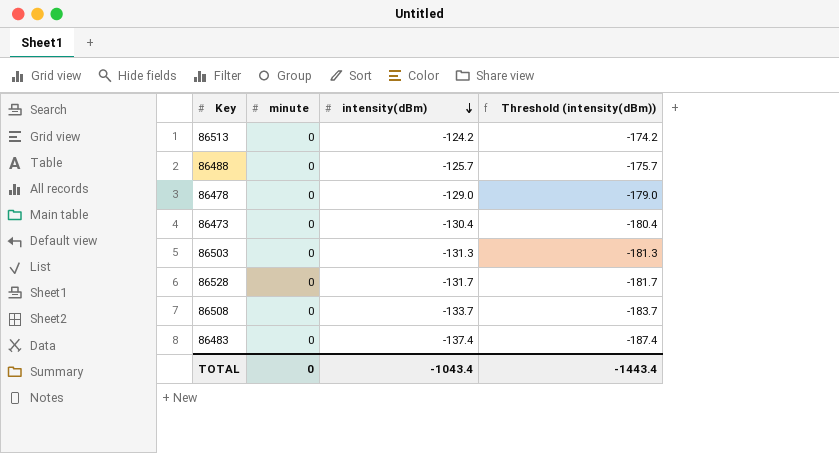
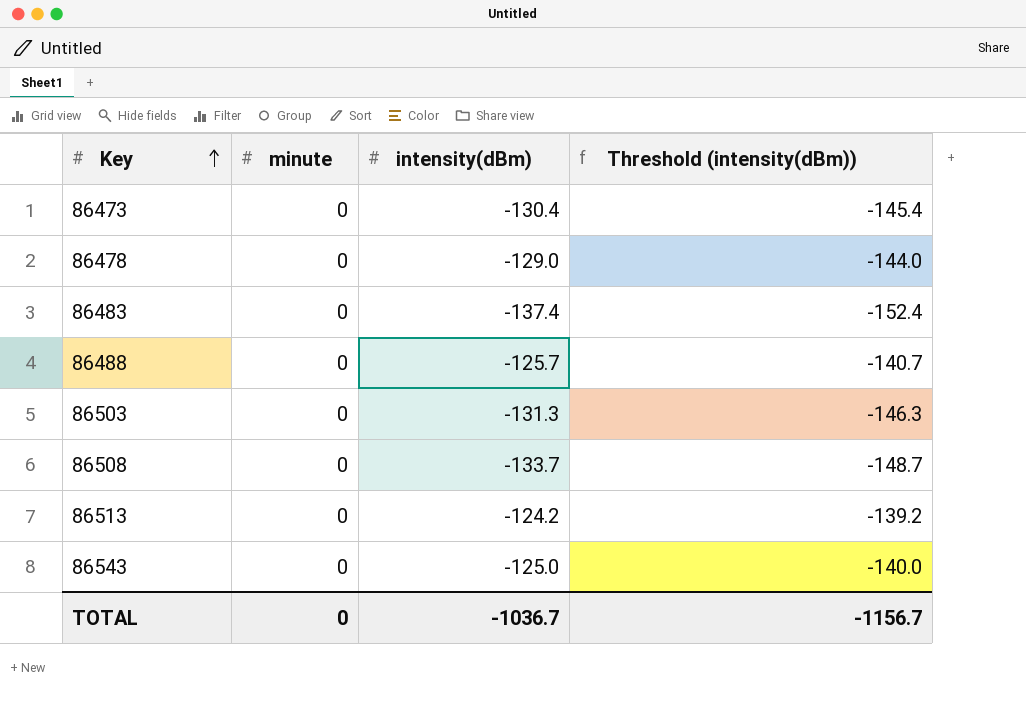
row order: intensity(dBm) descending -> Key ascending
column Threshold (intensity(dBm)) | formula: [intensity(dBm)] - 50 -> [intensity(dBm)] - 15
row 86528: 0 | -131.7 | -181.7 -> none
row 86543: none -> 0 | -125.0 | -140.0
TOTAL | intensity(dBm): -1043.4 -> -1036.7
TOTAL | Threshold (intensity(dBm)): -1443.4 -> -1156.7

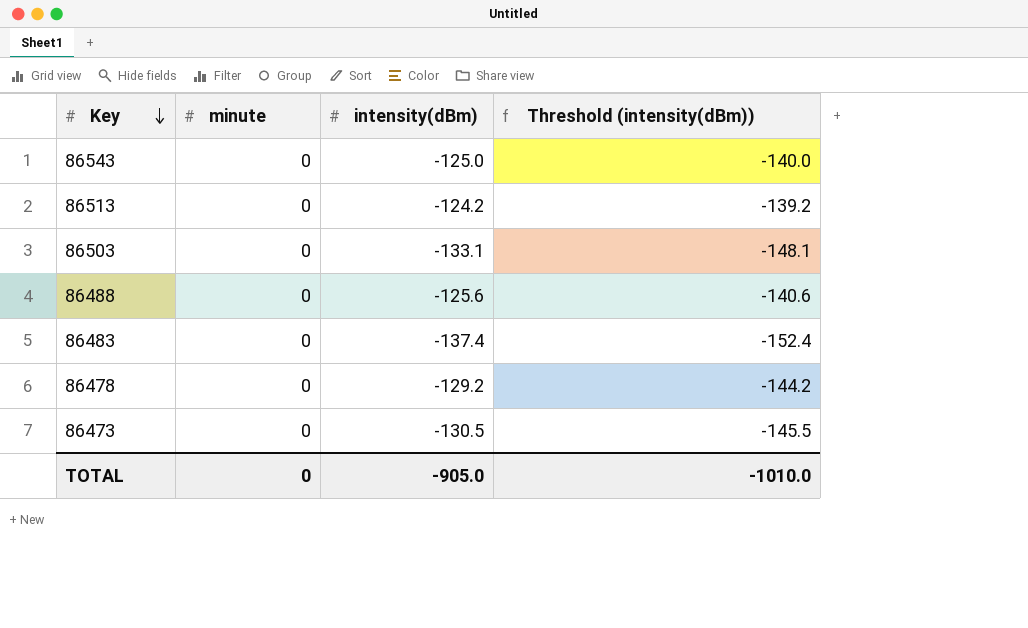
row order: Key ascending -> Key descending
row 86508: 0 | -133.7 | -148.7 -> none
86503 | intensity(dBm): -131.3 -> -133.1
86503 | Threshold (intensity(dBm)): -146.3 -> -148.1
86488 | intensity(dBm): -125.7 -> -125.6
86488 | Threshold (intensity(dBm)): -140.7 -> -140.6
86478 | intensity(dBm): -129.0 -> -129.2
86478 | Threshold (intensity(dBm)): -144.0 -> -144.2
86473 | intensity(dBm): -130.4 -> -130.5
86473 | Threshold (intensity(dBm)): -145.4 -> -145.5
TOTAL | intensity(dBm): -1036.7 -> -905.0
TOTAL | Threshold (intensity(dBm)): -1156.7 -> -1010.0

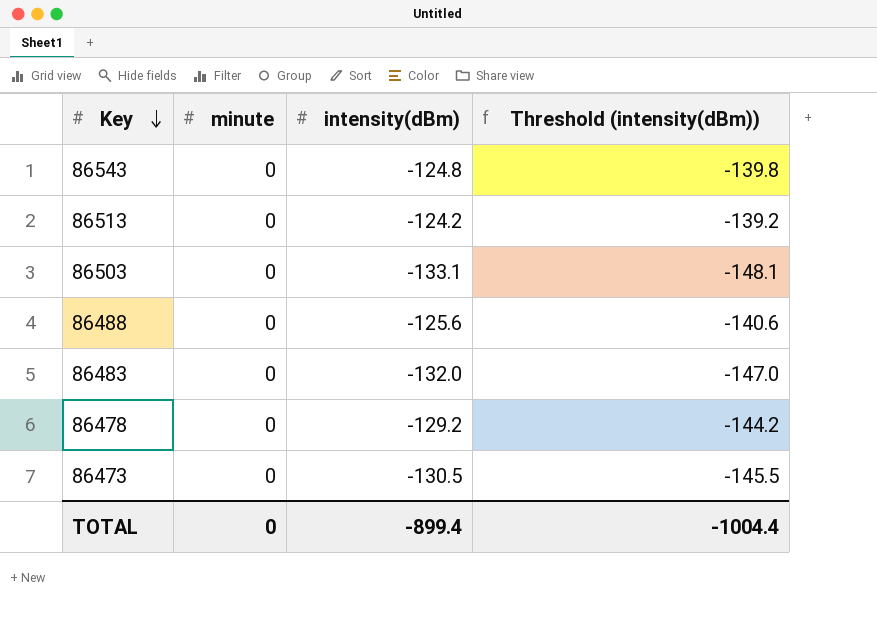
86543 | intensity(dBm): -125.0 -> -124.8
86543 | Threshold (intensity(dBm)): -140.0 -> -139.8
86483 | intensity(dBm): -137.4 -> -132.0
86483 | Threshold (intensity(dBm)): -152.4 -> -147.0
TOTAL | intensity(dBm): -905.0 -> -899.4
TOTAL | Threshold (intensity(dBm)): -1010.0 -> -1004.4

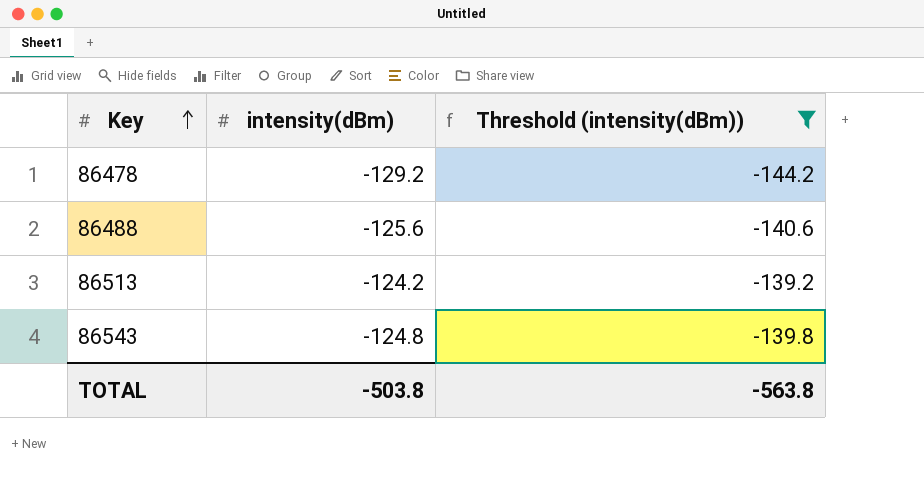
filter: none -> Threshold (intensity(dBm)) >= -144.2
row order: Key descending -> Key ascending
column minute | position: 2 -> none
TOTAL | intensity(dBm): -899.4 -> -503.8
TOTAL | Threshold (intensity(dBm)): -1004.4 -> -563.8

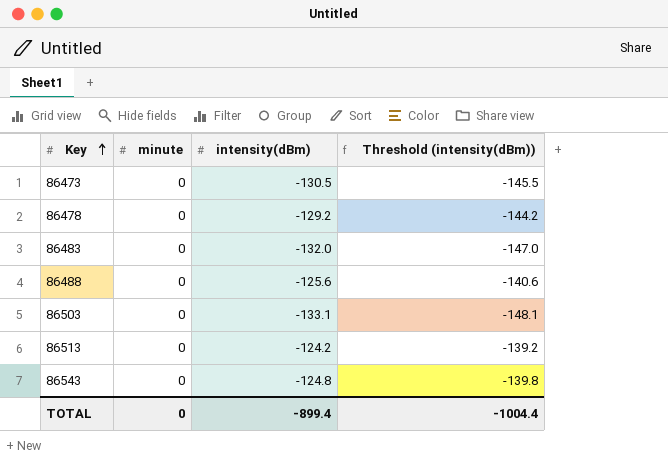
filter: Threshold (intensity(dBm)) >= -144.2 -> none
column minute | position: none -> 2
TOTAL | intensity(dBm): -503.8 -> -899.4
TOTAL | Threshold (intensity(dBm)): -563.8 -> -1004.4

